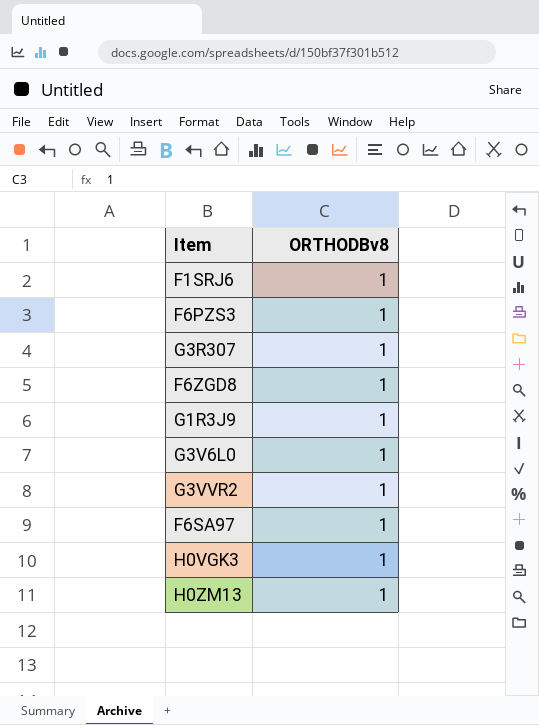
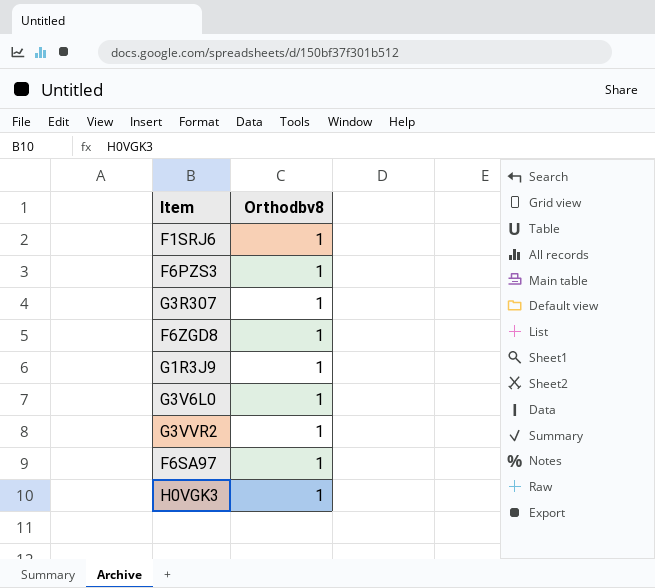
column name: ORTHODBv8 -> Orthodbv8
row H0ZM13: 1 -> none

